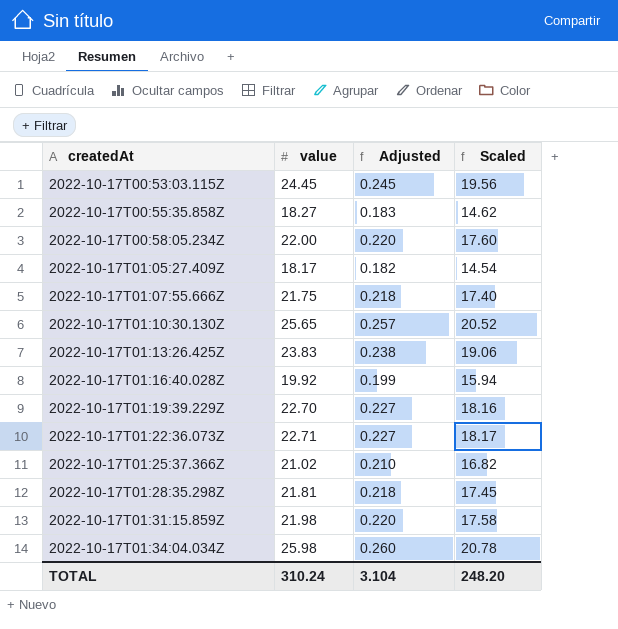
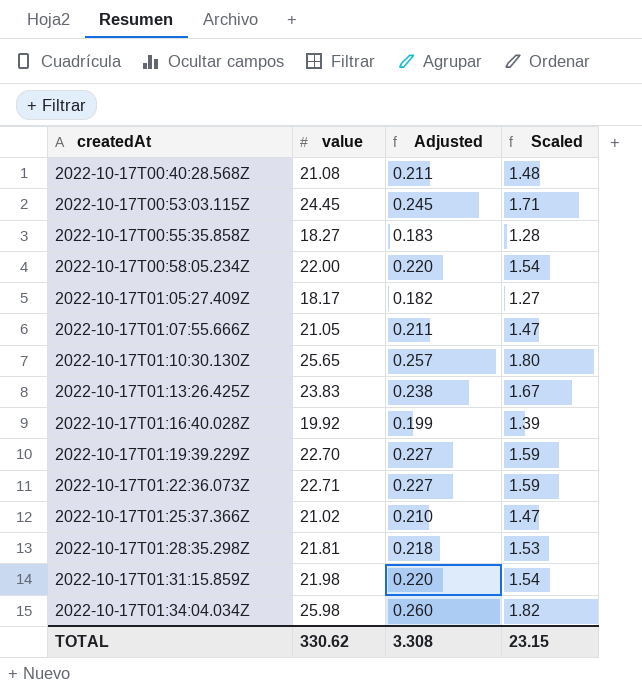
column Scaled | formula: [value] * 0.8 -> [value] * 0.07
row 2022-10-17T00:40:28.568Z: none -> 21.08 | 0.211 | 1.48
2022-10-17T01:07:55.666Z | value: 21.75 -> 21.05
2022-10-17T01:07:55.666Z | Adjusted: 0.218 -> 0.211
TOTAL | value: 310.24 -> 330.62
TOTAL | Adjusted: 3.104 -> 3.308
TOTAL | Scaled: 248.20 -> 23.15

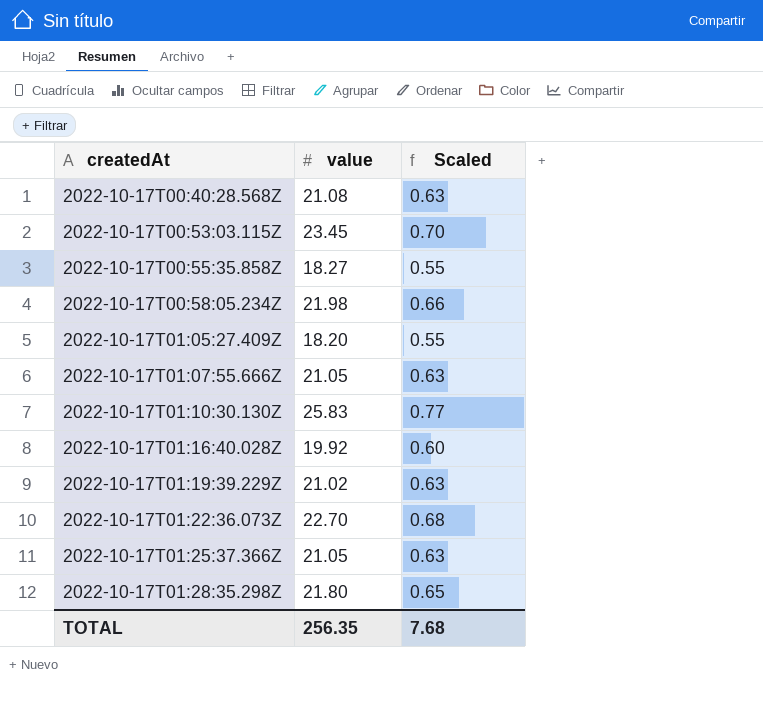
column Adjusted | formula: [value] * 0.01 -> none
column Scaled | formula: [value] * 0.07 -> [value] * 0.03
row 2022-10-17T01:13:26.425Z: 23.83 | 0.238 | 1.67 -> none
row 2022-10-17T01:31:15.859Z: 21.98 | 0.220 | 1.54 -> none
row 2022-10-17T01:34:04.034Z: 25.98 | 0.260 | 1.82 -> none
2022-10-17T00:53:03.115Z | value: 24.45 -> 23.45
2022-10-17T00:58:05.234Z | value: 22.00 -> 21.98
2022-10-17T01:05:27.409Z | value: 18.17 -> 18.20
2022-10-17T01:10:30.130Z | value: 25.65 -> 25.83
2022-10-17T01:19:39.229Z | value: 22.70 -> 21.02
2022-10-17T01:22:36.073Z | value: 22.71 -> 22.70
2022-10-17T01:25:37.366Z | value: 21.02 -> 21.05
2022-10-17T01:28:35.298Z | value: 21.81 -> 21.80
TOTAL | value: 330.62 -> 256.35
TOTAL | Scaled: 23.15 -> 7.68

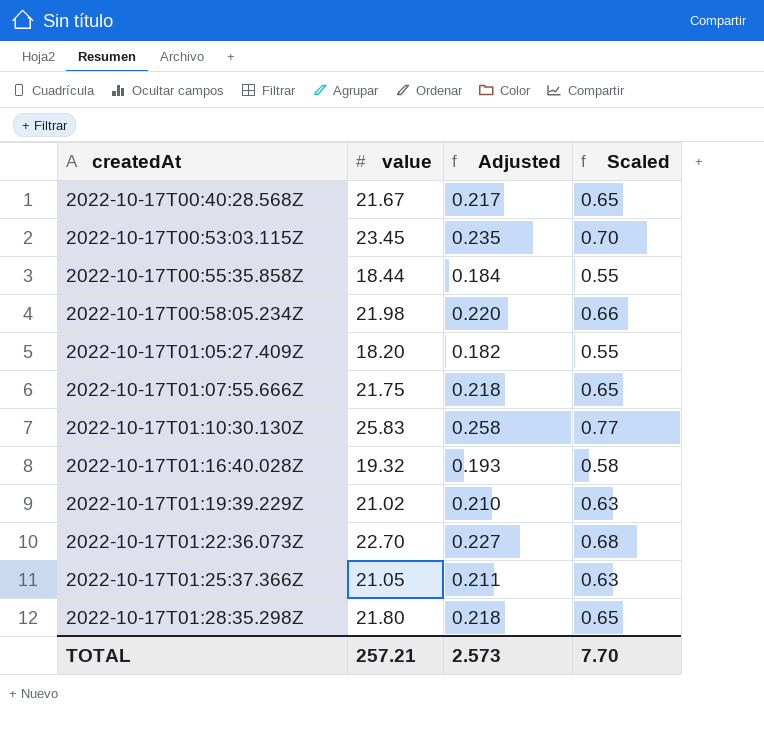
column Adjusted | formula: none -> [value] * 0.01
2022-10-17T00:40:28.568Z | value: 21.08 -> 21.67
2022-10-17T00:40:28.568Z | Scaled: 0.63 -> 0.65
2022-10-17T00:55:35.858Z | value: 18.27 -> 18.44
2022-10-17T01:07:55.666Z | value: 21.05 -> 21.75
2022-10-17T01:07:55.666Z | Scaled: 0.63 -> 0.65
2022-10-17T01:16:40.028Z | value: 19.92 -> 19.32
2022-10-17T01:16:40.028Z | Scaled: 0.60 -> 0.58
TOTAL | value: 256.35 -> 257.21
TOTAL | Scaled: 7.68 -> 7.70

